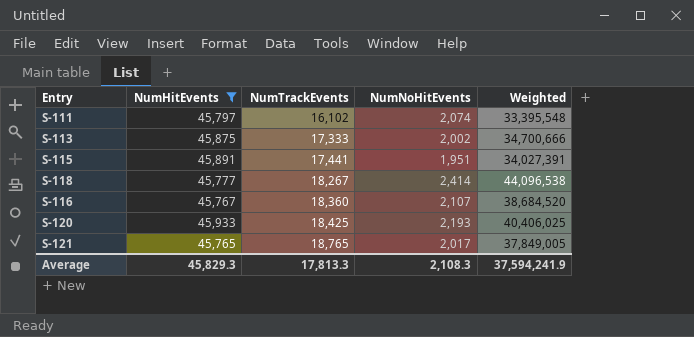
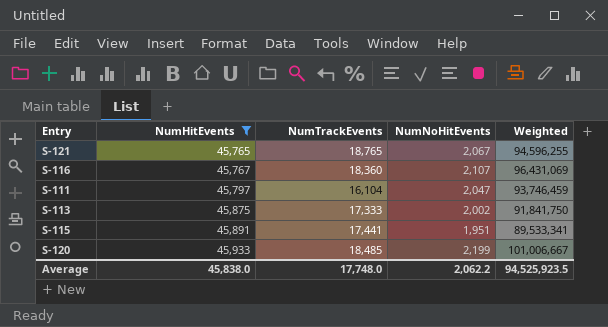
row order: NumTrackEvents ascending -> NumHitEvents ascending
column Weighted | formula: [NumTrackEvents] * [NumNoHitEvents] -> [NumHitEvents] * [NumNoHitEvents]
row S-118: 45,777 | 18,267 | 2,414 | 44,096,538 -> none
S-121 | NumNoHitEvents: 2,017 -> 2,067
S-111 | NumTrackEvents: 16,102 -> 16,104
S-111 | NumNoHitEvents: 2,074 -> 2,047
S-120 | NumTrackEvents: 18,425 -> 18,485
S-120 | NumNoHitEvents: 2,193 -> 2,199
Average | NumHitEvents: 45,829.3 -> 45,838.0
Average | NumTrackEvents: 17,813.3 -> 17,748.0
Average | NumNoHitEvents: 2,108.3 -> 2,062.2
Average | Weighted: 37,594,241.9 -> 94,525,923.5

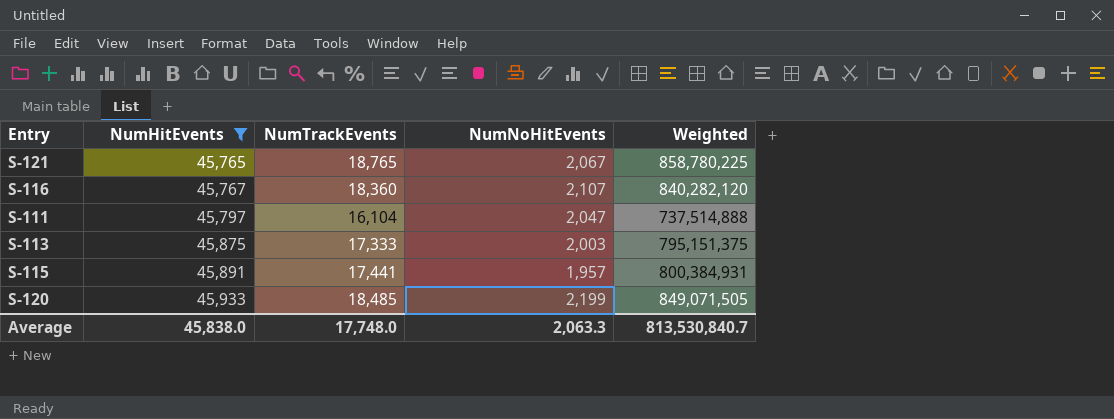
column Weighted | formula: [NumHitEvents] * [NumNoHitEvents] -> [NumHitEvents] * [NumTrackEvents]
S-113 | NumNoHitEvents: 2,002 -> 2,003
S-115 | NumNoHitEvents: 1,951 -> 1,957
Average | NumNoHitEvents: 2,062.2 -> 2,063.3
Average | Weighted: 94,525,923.5 -> 813,530,840.7

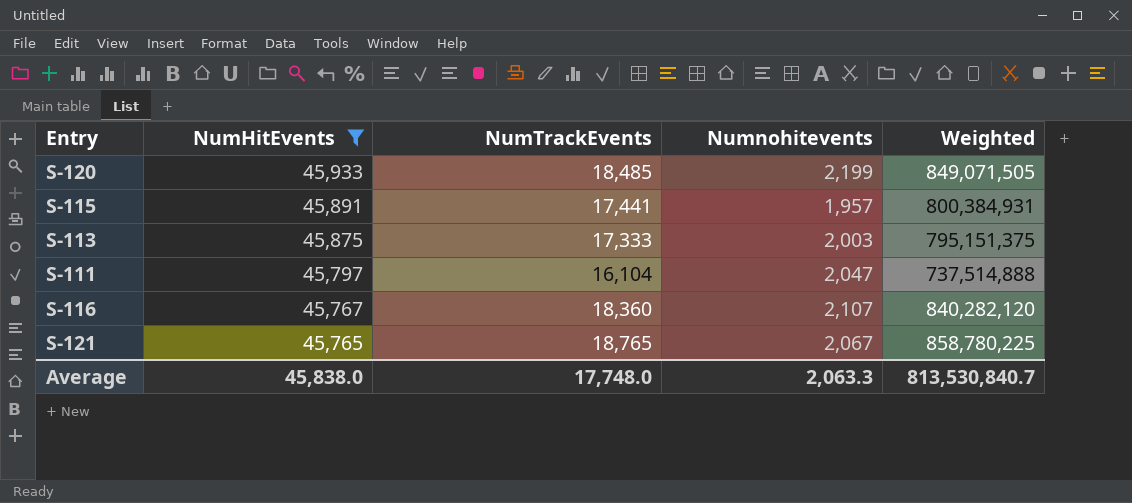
row order: NumHitEvents ascending -> NumHitEvents descending
column name: NumNoHitEvents -> Numnohitevents

